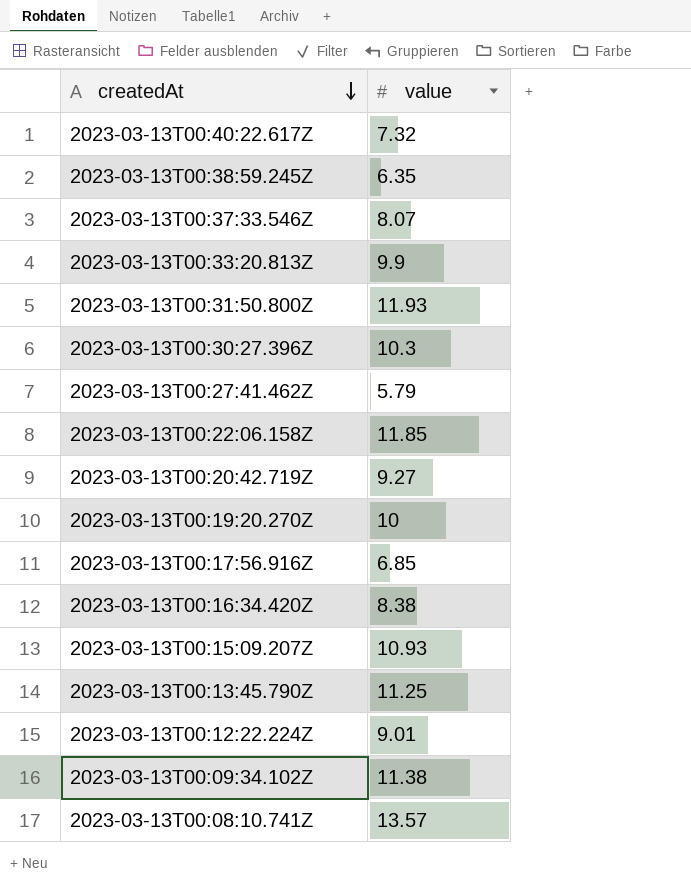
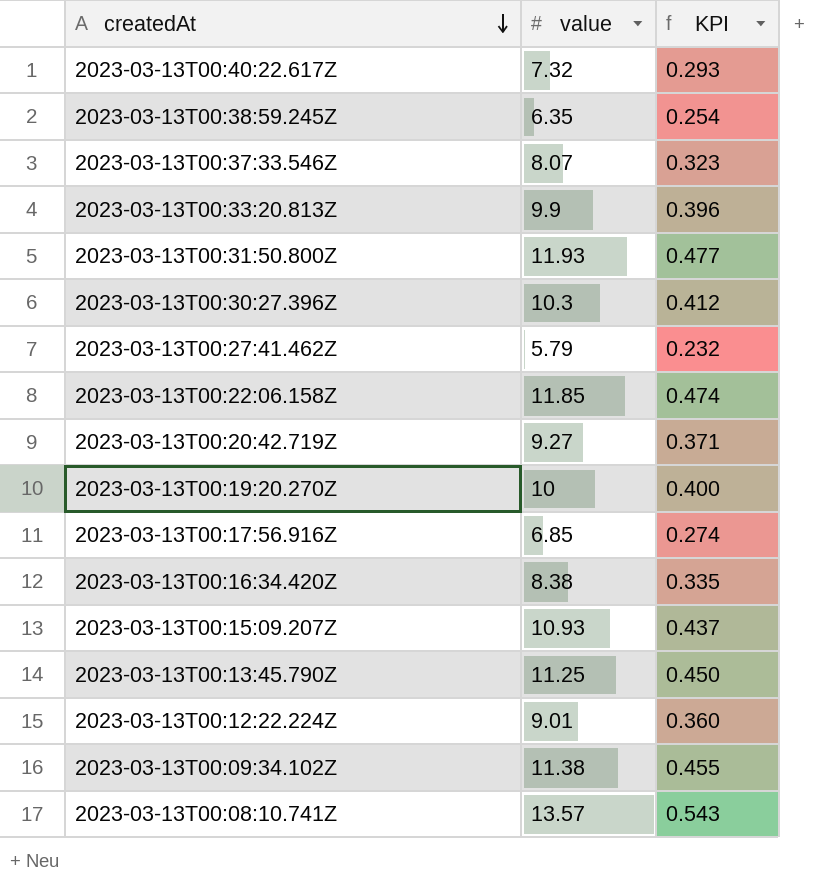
column KPI | formula: none -> [value] * 0.04

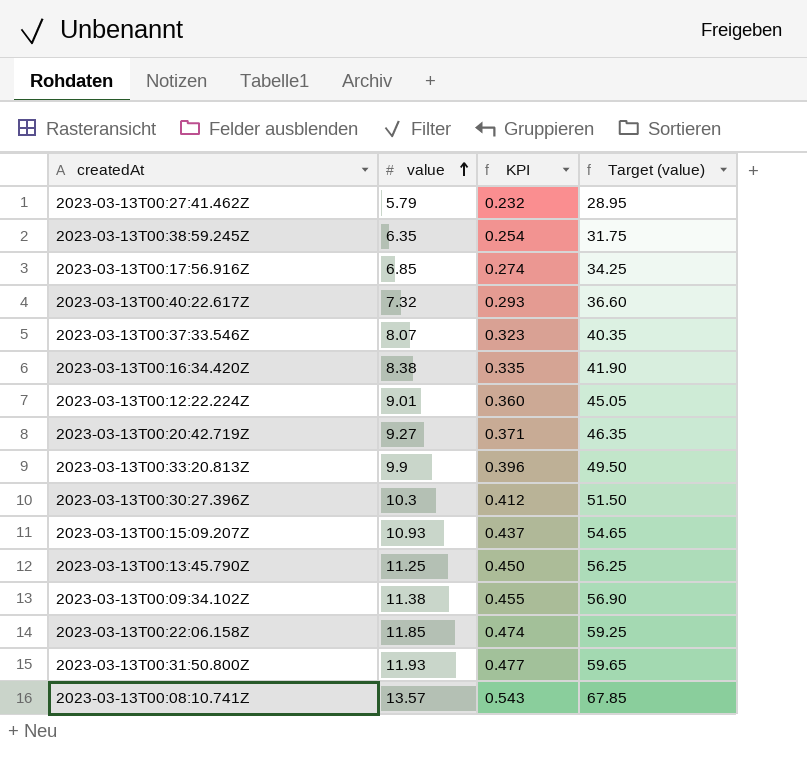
row order: createdAt descending -> value ascending
column Target (value) | formula: none -> [value] * 5
row 2023-03-13T00:19:20.270Z: 10 | 0.400 -> none

